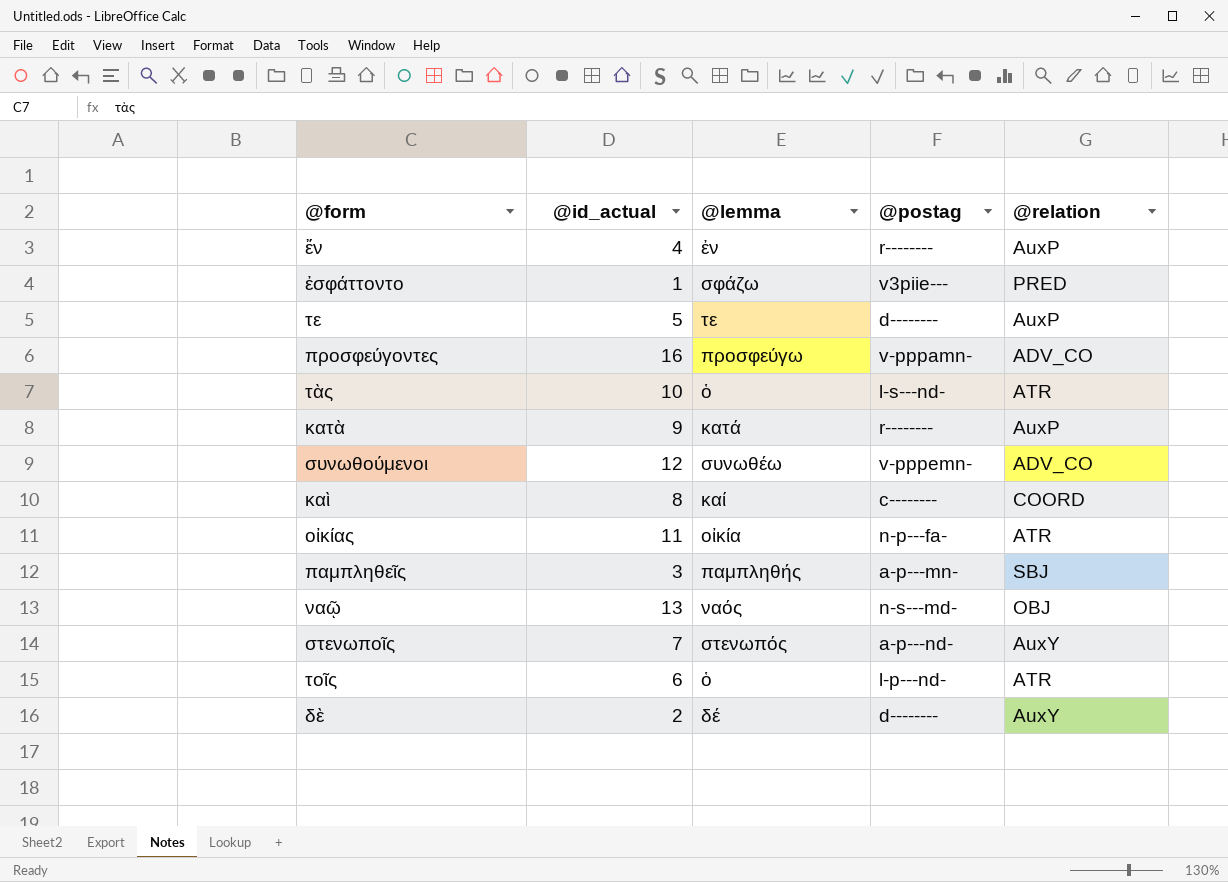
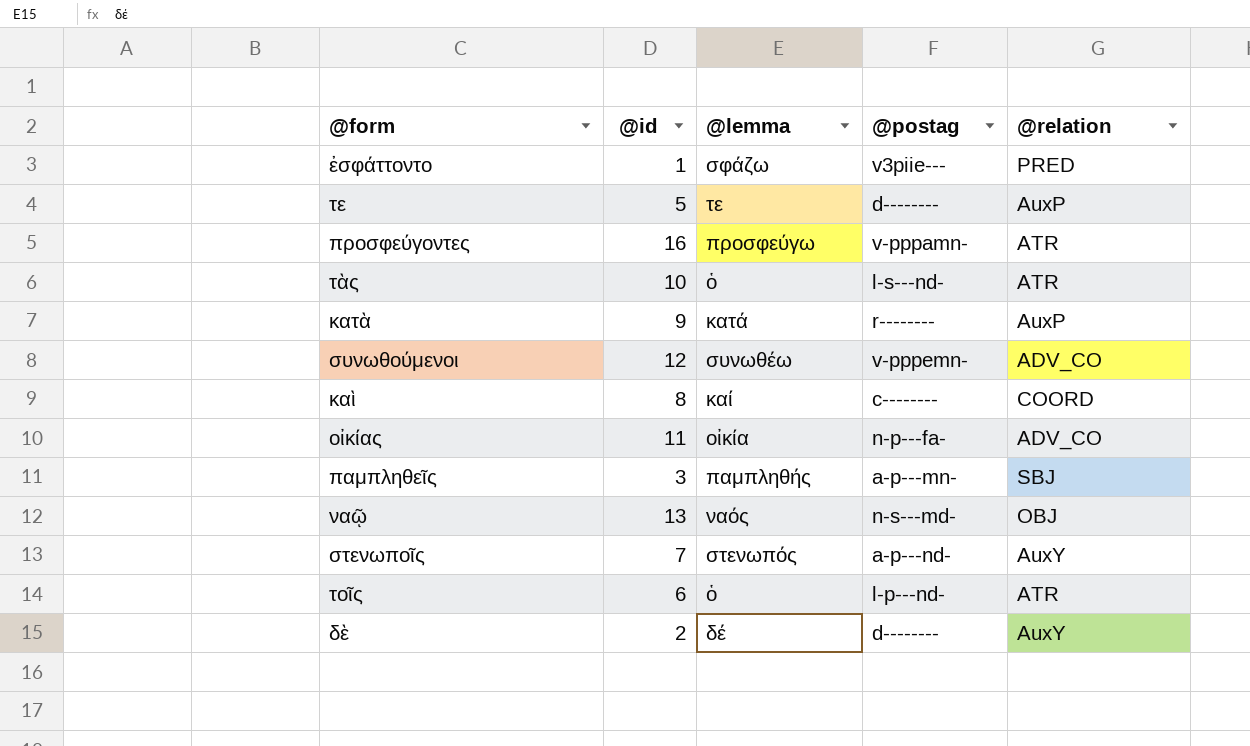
column name: @id_actual -> @id
row ἔν: 4 | ἐν | r-------- | AuxP -> none
προσφεύγοντες | @relation: ADV_CO -> ATR
οἰκίας | @relation: ATR -> ADV_CO

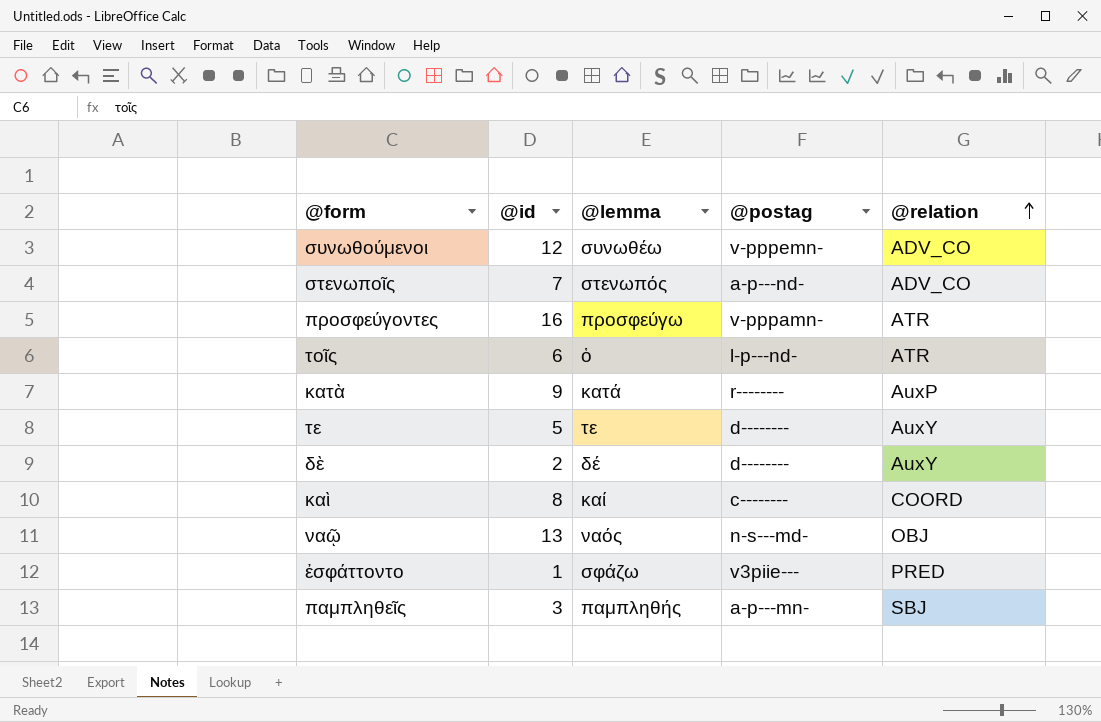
row order: none -> @relation ascending
row τὰς: 10 | ὁ | l-s---nd- | ATR -> none
row οἰκίας: 11 | οἰκία | n-p---fa- | ADV_CO -> none
στενωποῖς | @relation: AuxY -> ADV_CO
τε | @relation: AuxP -> AuxY

